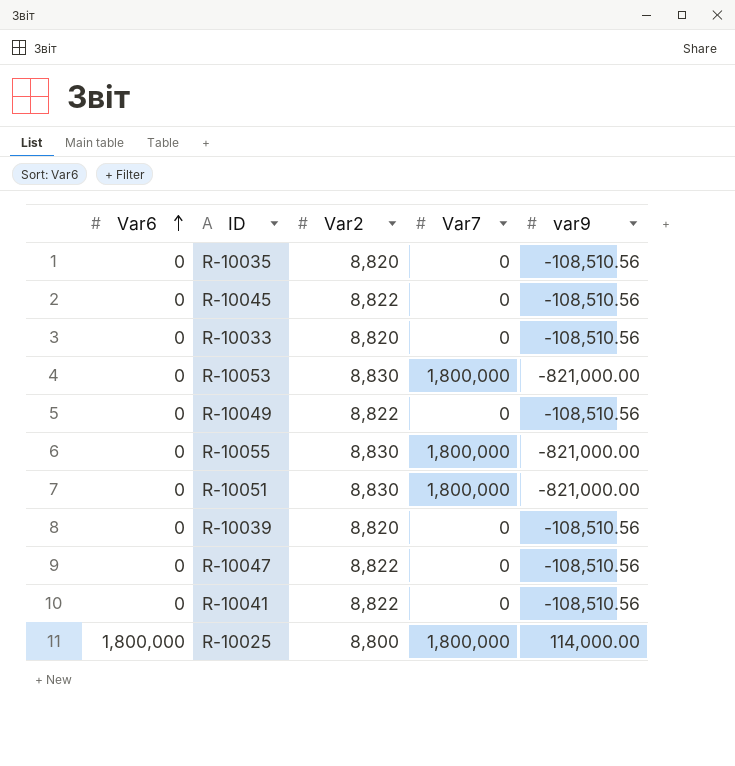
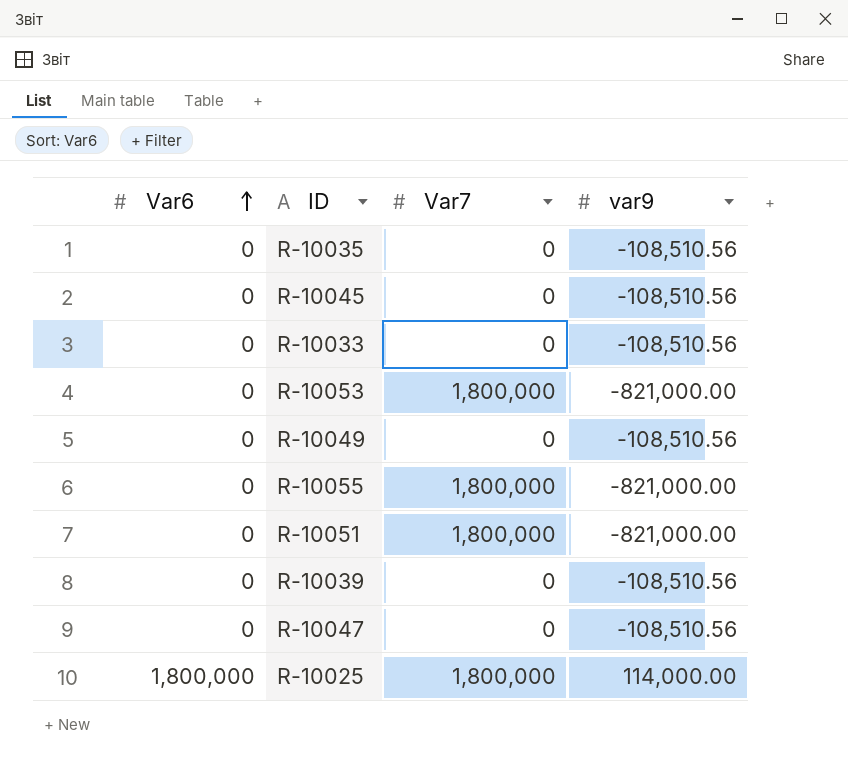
column Var2 | position: 3 -> none
row R-10041: 0 | 8,822 | 0 | -108,510.56 -> none

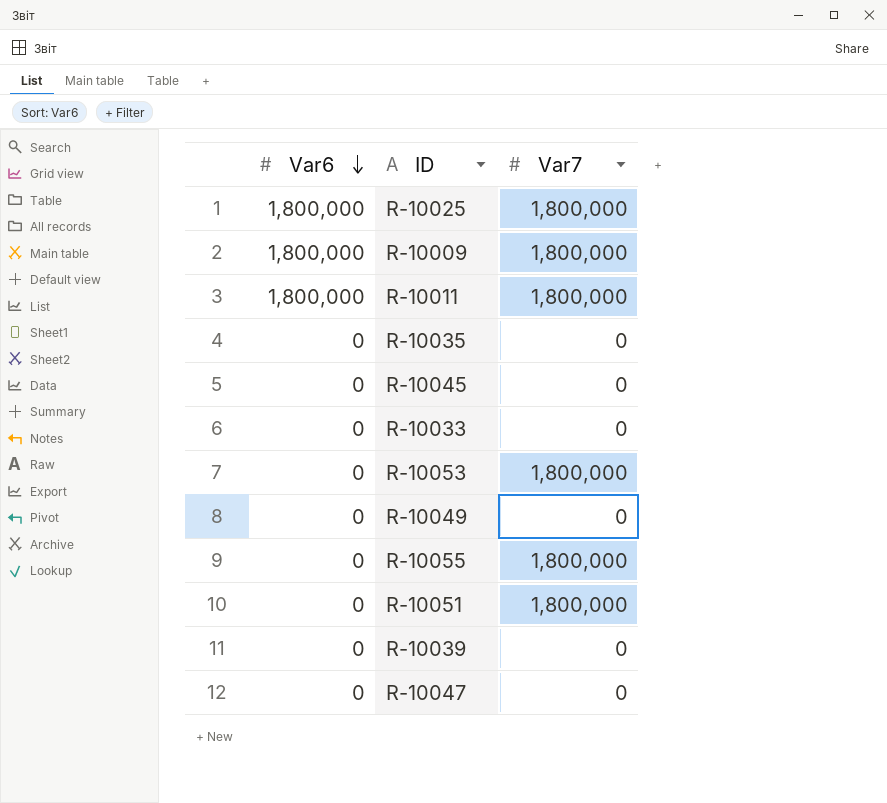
row order: Var6 ascending -> Var6 descending
column var9 | position: 4 -> none
row R-10009: none -> 1,800,000 | 1,800,000
row R-10011: none -> 1,800,000 | 1,800,000

